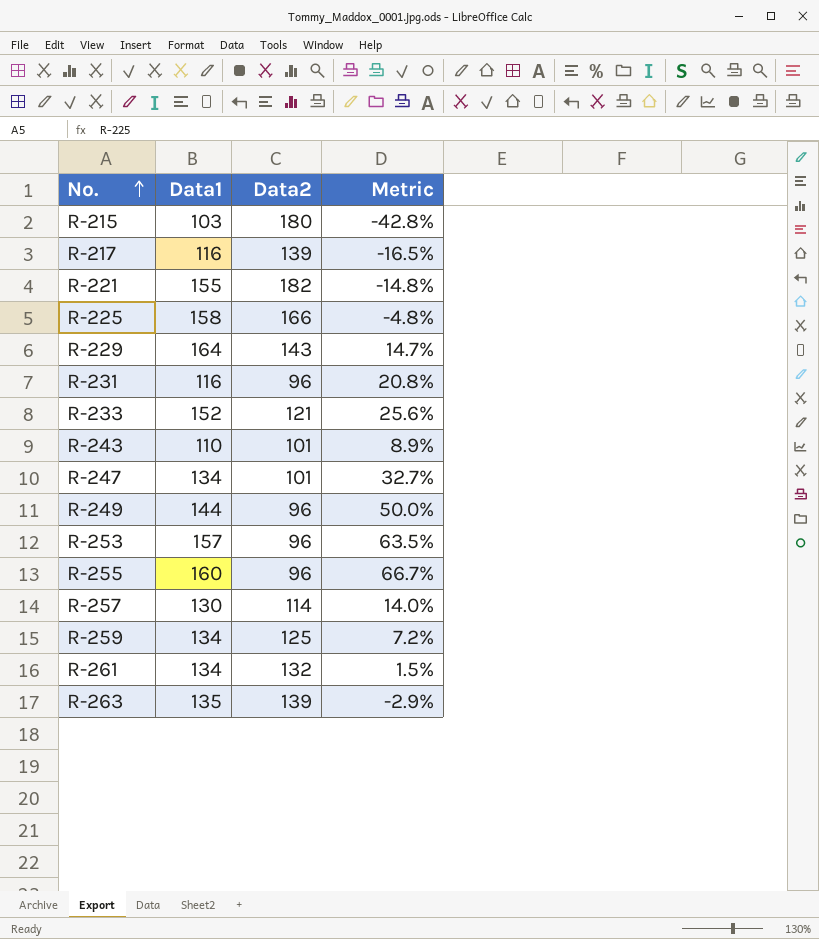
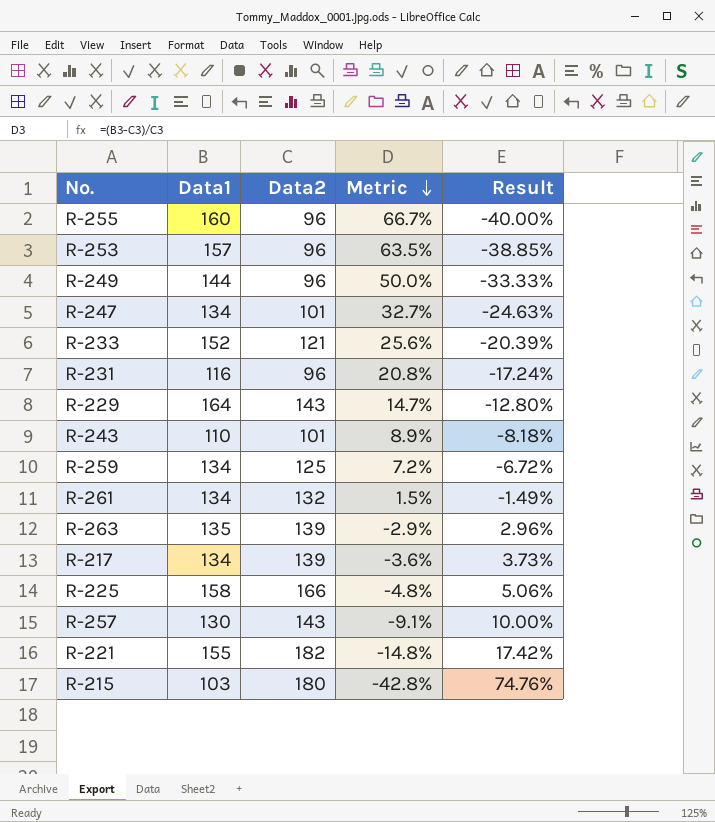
row order: No. ascending -> Metric descending
column Result | formula: none -> ([Data2] - [Data1]) / [Data1]
R-217 | Data1: 116 -> 134
R-217 | Metric: -16.5% -> -3.6%
R-257 | Data2: 114 -> 143
R-257 | Metric: 14.0% -> -9.1%

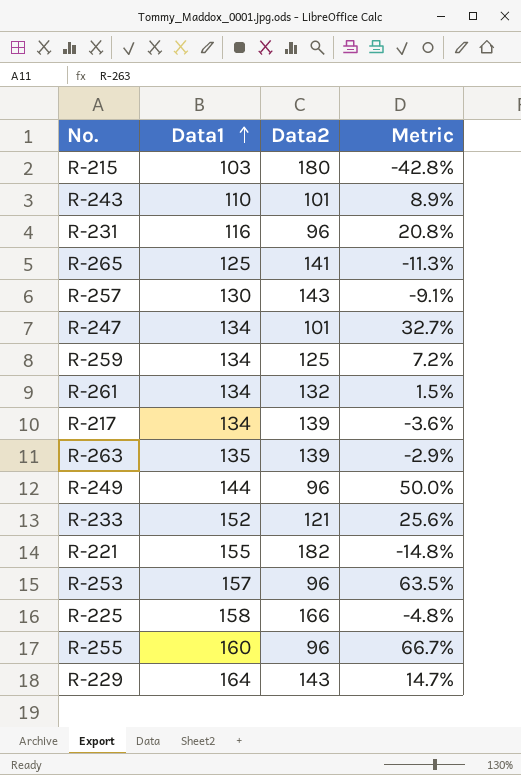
row order: Metric descending -> Data1 ascending
column Result | formula: ([Data2] - [Data1]) / [Data1] -> none
row R-265: none -> 125 | 141 | -11.3%

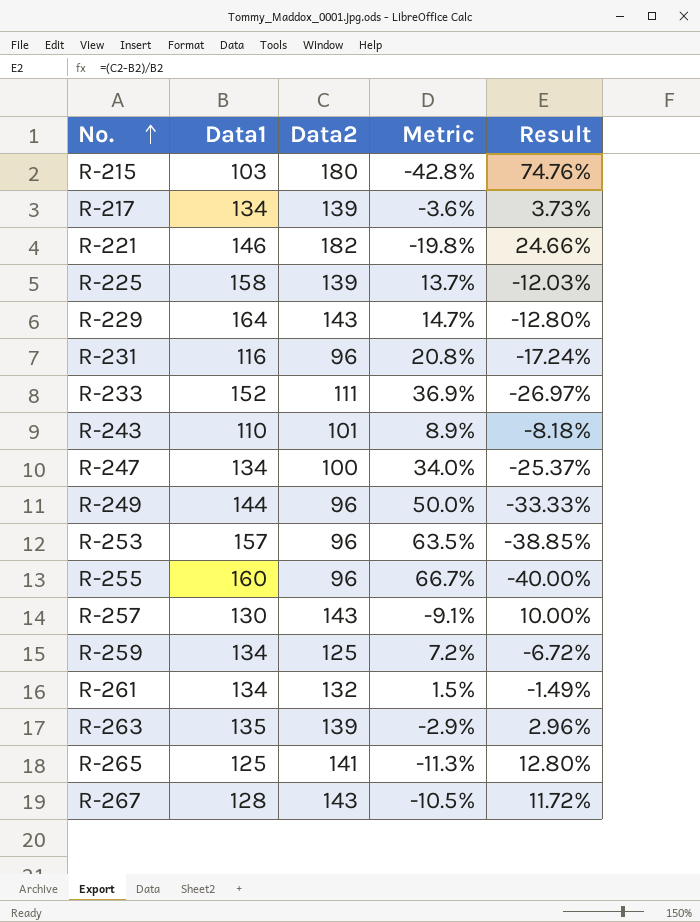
row order: Data1 ascending -> No. ascending
column Result | formula: none -> ([Data2] - [Data1]) / [Data1]
R-221 | Data1: 155 -> 146
R-221 | Metric: -14.8% -> -19.8%
R-225 | Data2: 166 -> 139
R-225 | Metric: -4.8% -> 13.7%
R-233 | Data2: 121 -> 111
R-233 | Metric: 25.6% -> 36.9%
R-247 | Data2: 101 -> 100
R-247 | Metric: 32.7% -> 34.0%
row R-267: none -> 128 | 143 | -10.5% | 11.72%

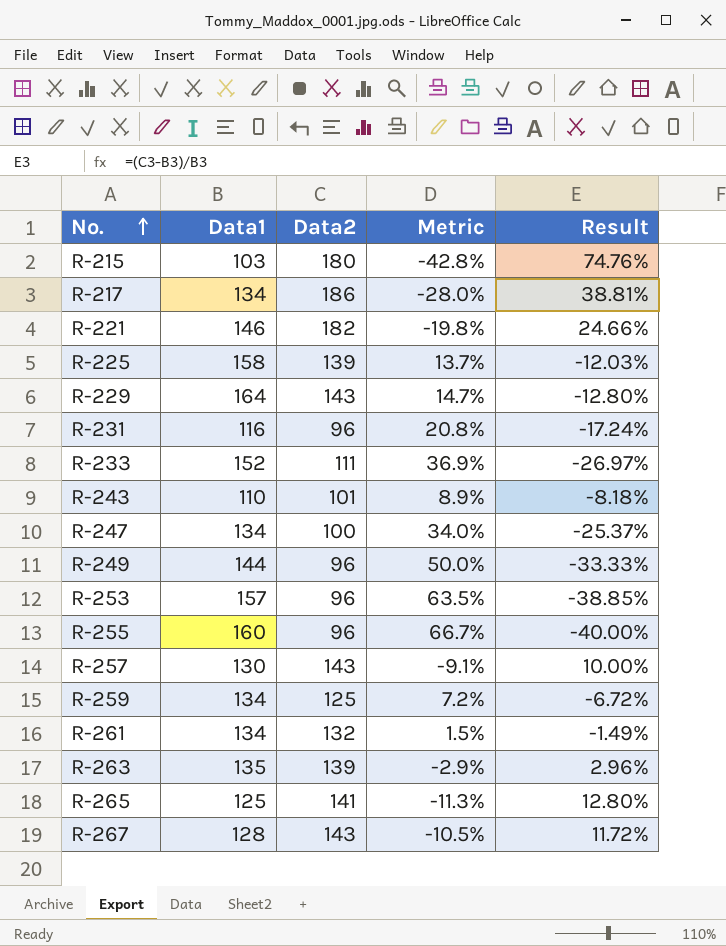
R-217 | Data2: 139 -> 186
R-217 | Metric: -3.6% -> -28.0%
R-217 | Result: 3.73% -> 38.81%

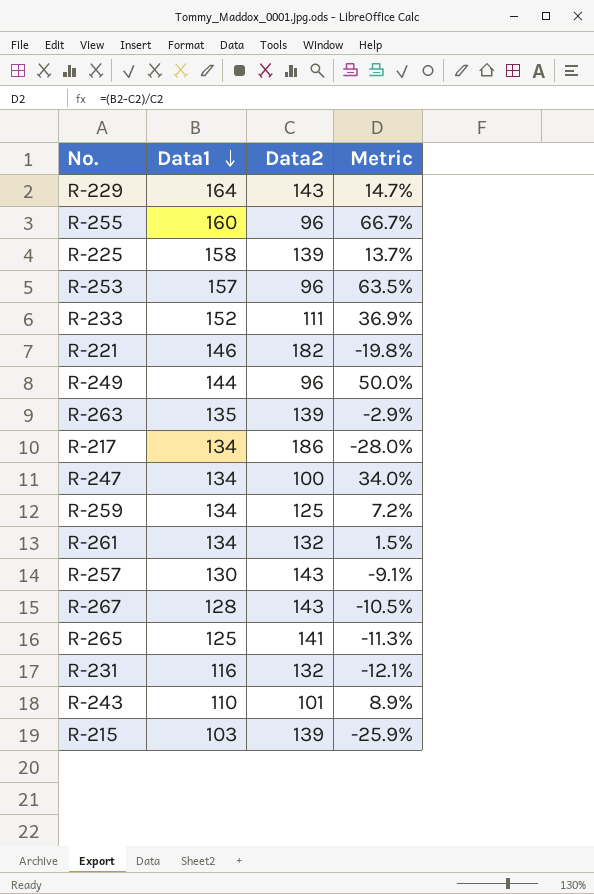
row order: No. ascending -> Data1 descending
column Result | formula: ([Data2] - [Data1]) / [Data1] -> none
R-231 | Data2: 96 -> 132
R-231 | Metric: 20.8% -> -12.1%
R-215 | Data2: 180 -> 139
R-215 | Metric: -42.8% -> -25.9%

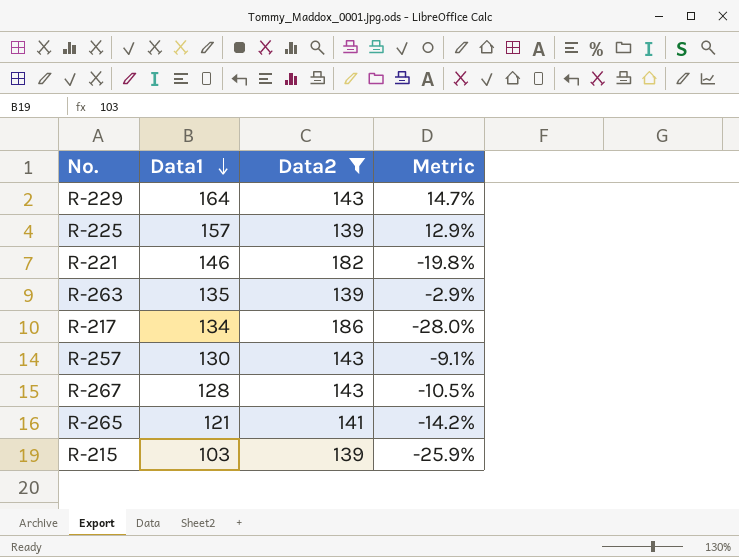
filter: none -> Data2 >= 139
R-225 | Data1: 158 -> 157
R-225 | Metric: 13.7% -> 12.9%
R-265 | Data1: 125 -> 121
R-265 | Metric: -11.3% -> -14.2%

